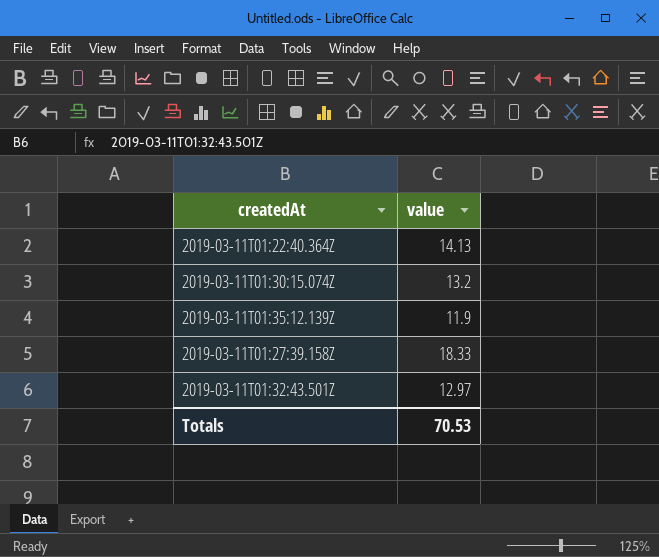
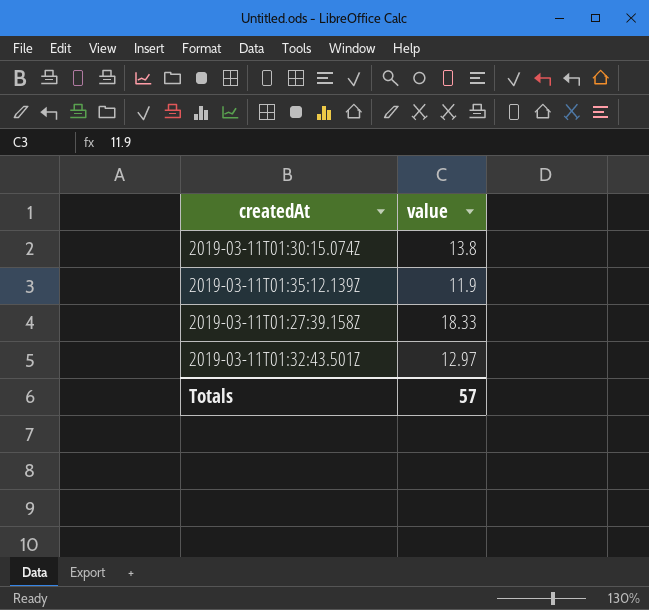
row 2019-03-11T01:22:40.364Z: 14.13 -> none
2019-03-11T01:30:15.074Z | value: 13.2 -> 13.8
Totals | value: 70.53 -> 57

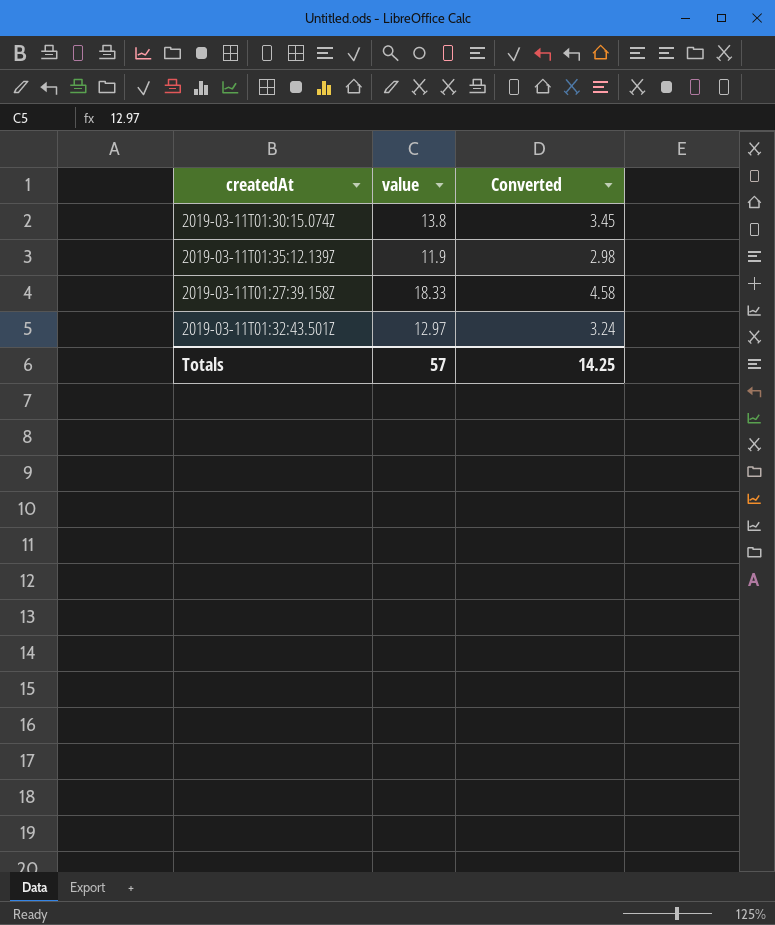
column Converted | formula: none -> [value] * 0.25

